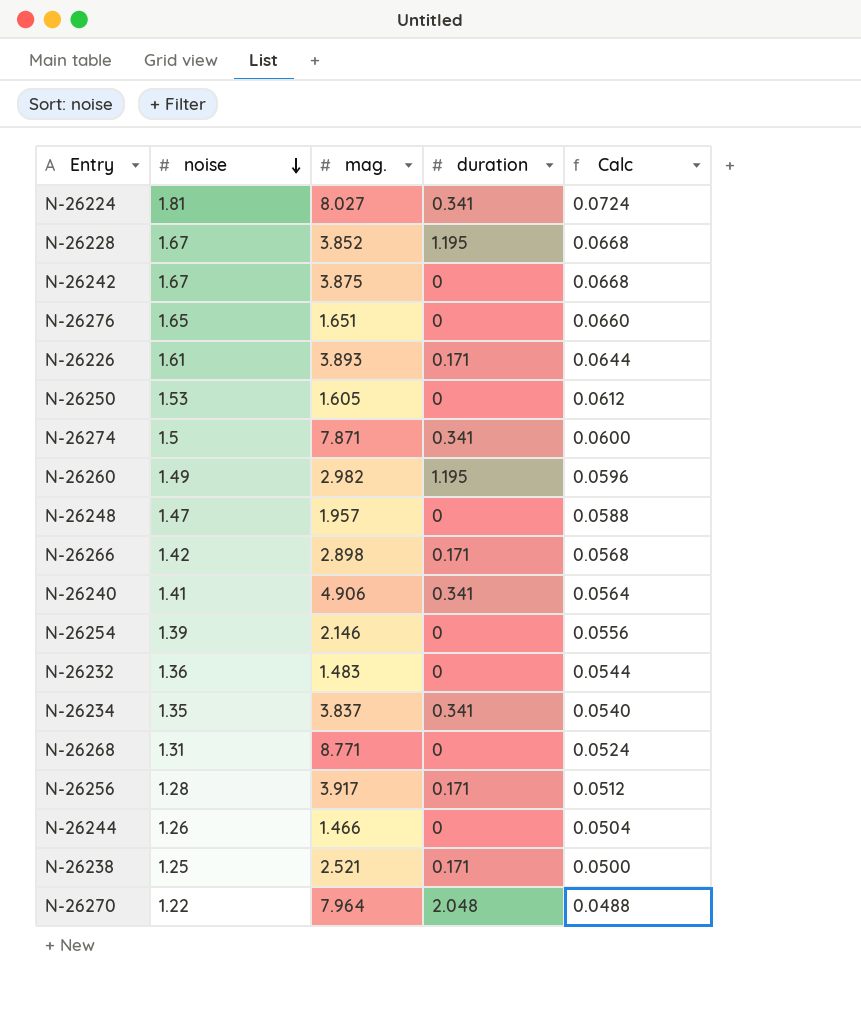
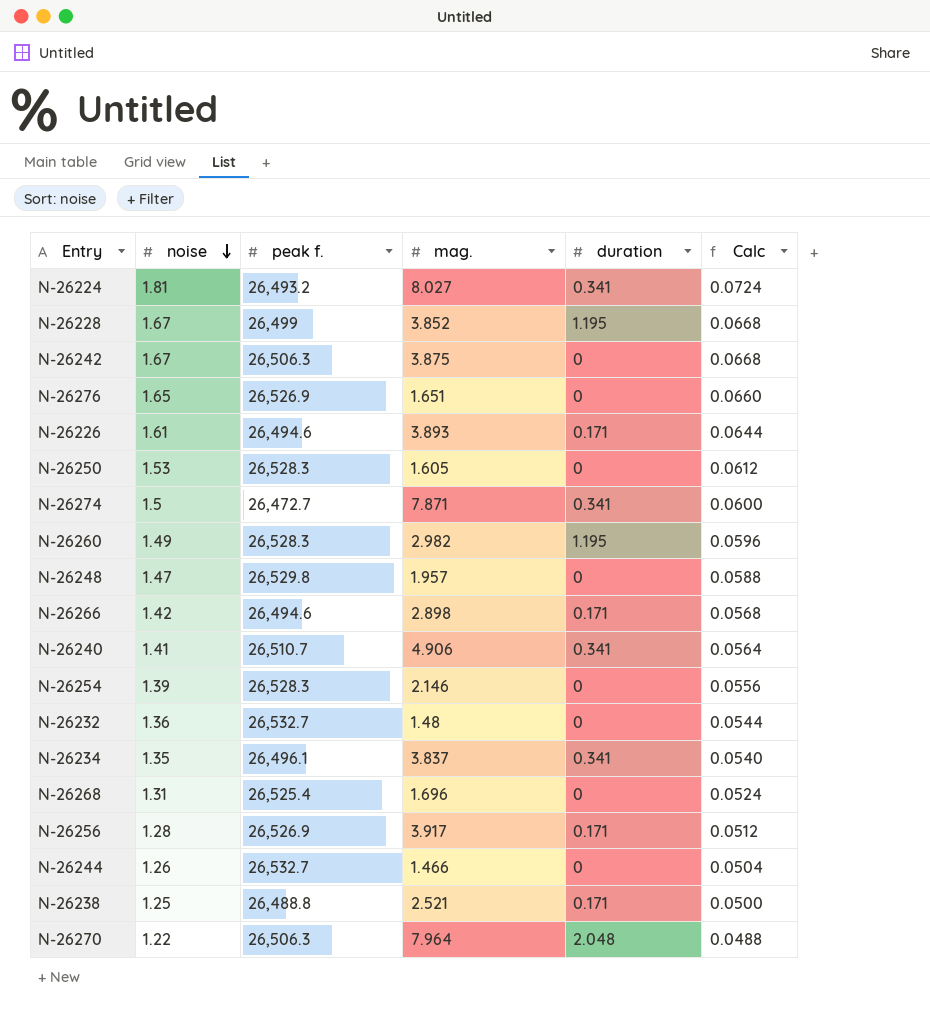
column peak f. | position: none -> 3
N-26232 | mag.: 1.483 -> 1.48
N-26268 | mag.: 8.771 -> 1.696

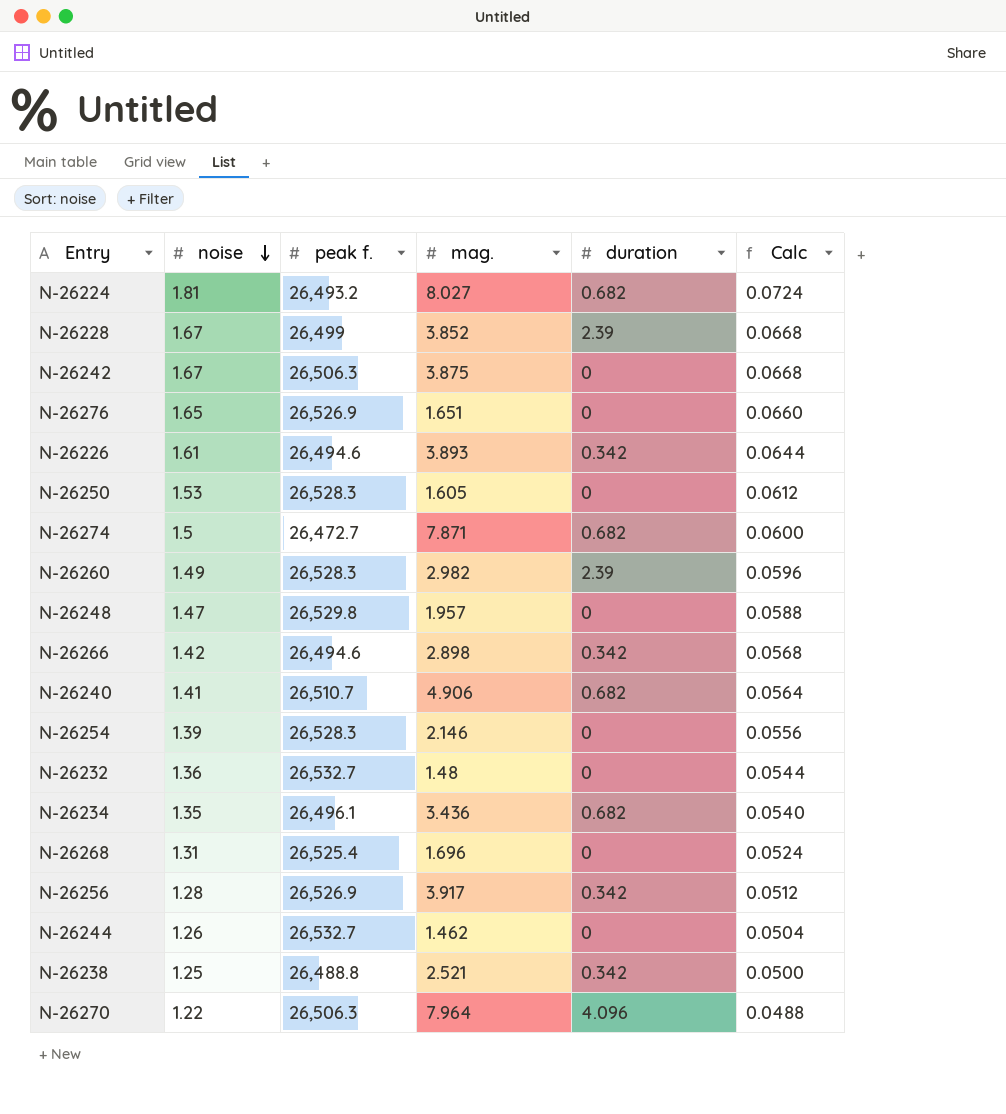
N-26224 | duration: 0.341 -> 0.682
N-26228 | duration: 1.195 -> 2.39
N-26226 | duration: 0.171 -> 0.342
N-26274 | duration: 0.341 -> 0.682
N-26260 | duration: 1.195 -> 2.39
N-26266 | duration: 0.171 -> 0.342
N-26240 | duration: 0.341 -> 0.682
N-26234 | mag.: 3.837 -> 3.436
N-26234 | duration: 0.341 -> 0.682
N-26256 | duration: 0.171 -> 0.342
N-26244 | mag.: 1.466 -> 1.462
N-26238 | duration: 0.171 -> 0.342
N-26270 | duration: 2.048 -> 4.096

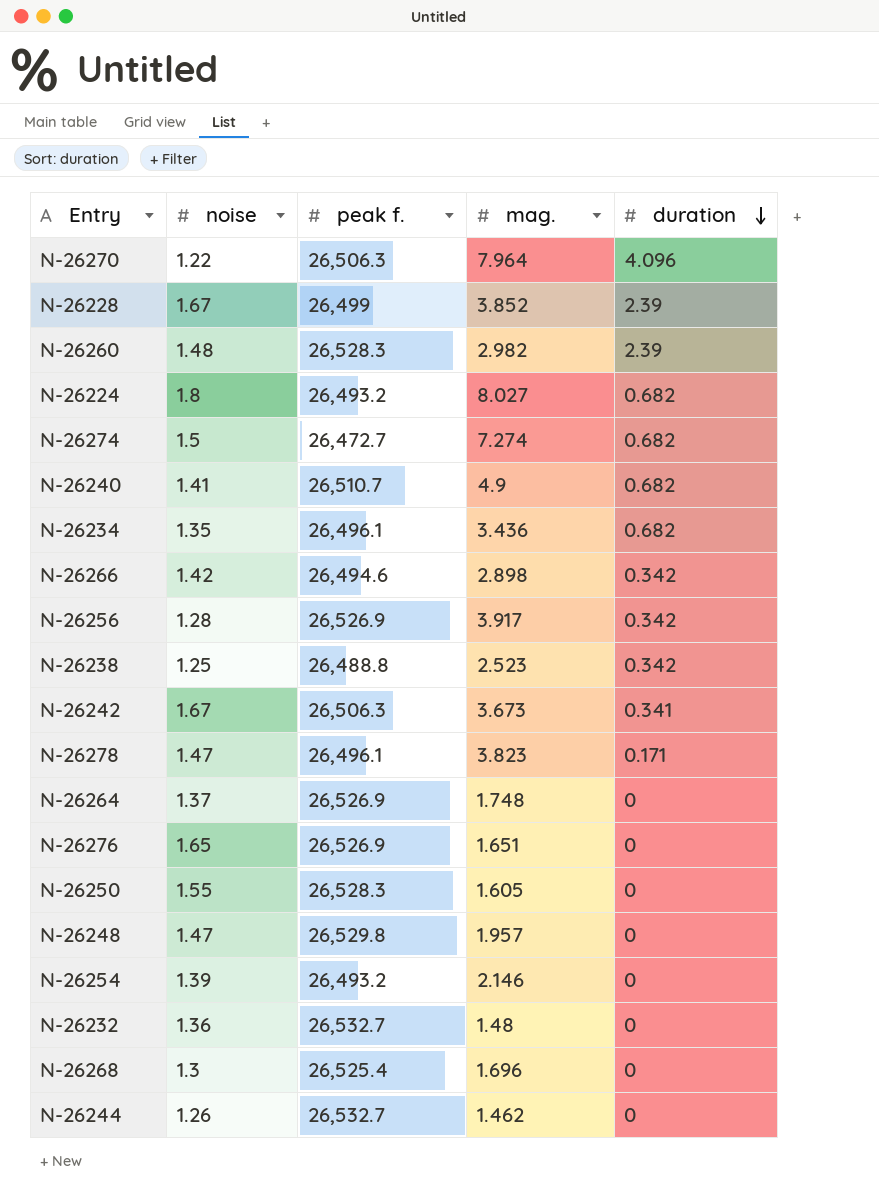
row order: noise descending -> duration descending
column Calc | formula: [noise] * 0.04 -> none
row N-26226: 1.61 | 26,494.6 | 3.893 | 0.342 | 0.0644 -> none
N-26260 | noise: 1.49 -> 1.48
N-26224 | noise: 1.81 -> 1.8
N-26274 | mag.: 7.871 -> 7.274
N-26240 | mag.: 4.906 -> 4.9
N-26238 | mag.: 2.521 -> 2.523
N-26242 | mag.: 3.875 -> 3.673
N-26242 | duration: 0 -> 0.341
row N-26278: none -> 1.47 | 26,496.1 | 3.823 | 0.171
row N-26264: none -> 1.37 | 26,526.9 | 1.748 | 0
N-26250 | noise: 1.53 -> 1.55
N-26254 | peak f.: 26,528.3 -> 26,493.2
N-26268 | noise: 1.31 -> 1.3

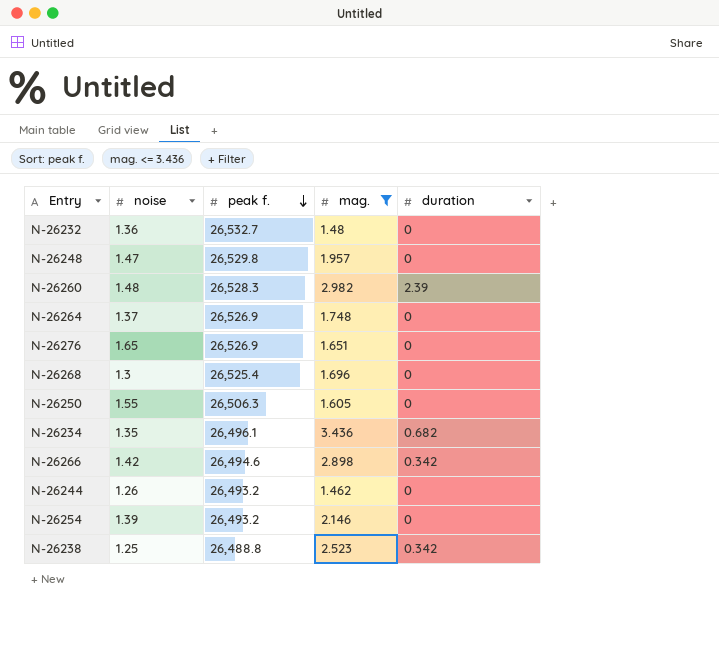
filter: none -> mag. <= 3.436
row order: duration descending -> peak f. descending
N-26250 | peak f.: 26,528.3 -> 26,506.3
N-26244 | peak f.: 26,532.7 -> 26,493.2

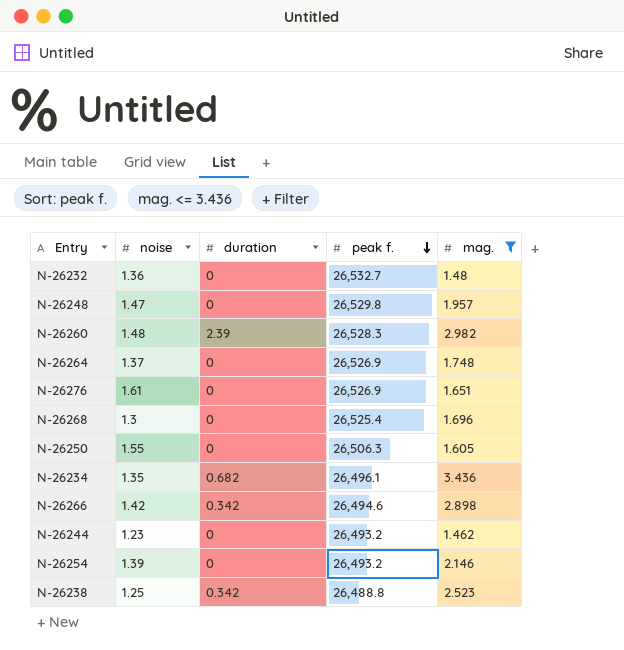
column duration | position: 5 -> 3
N-26276 | noise: 1.65 -> 1.61
N-26244 | noise: 1.26 -> 1.23

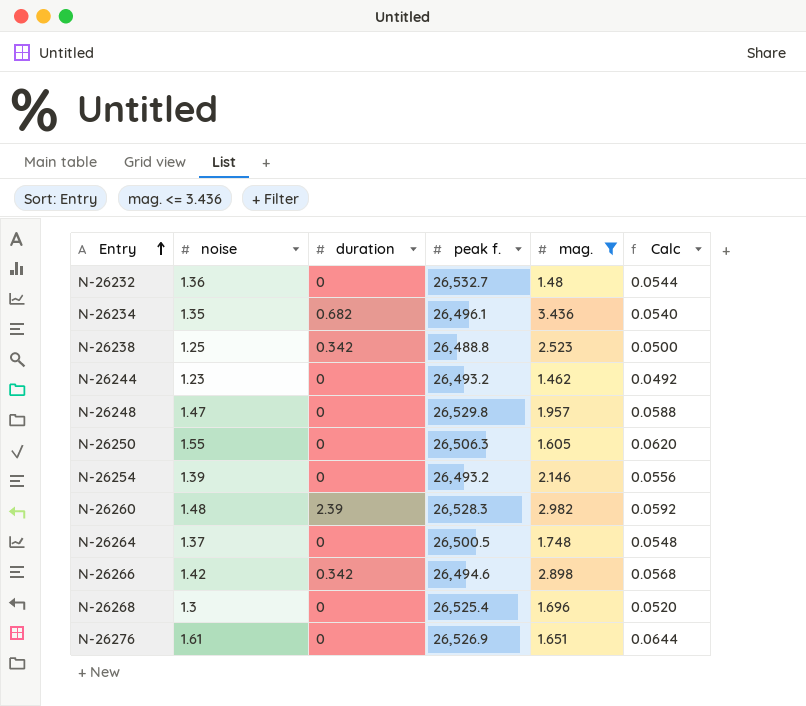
row order: peak f. descending -> Entry ascending
column Calc | formula: none -> [noise] * 0.04
N-26264 | peak f.: 26,526.9 -> 26,500.5

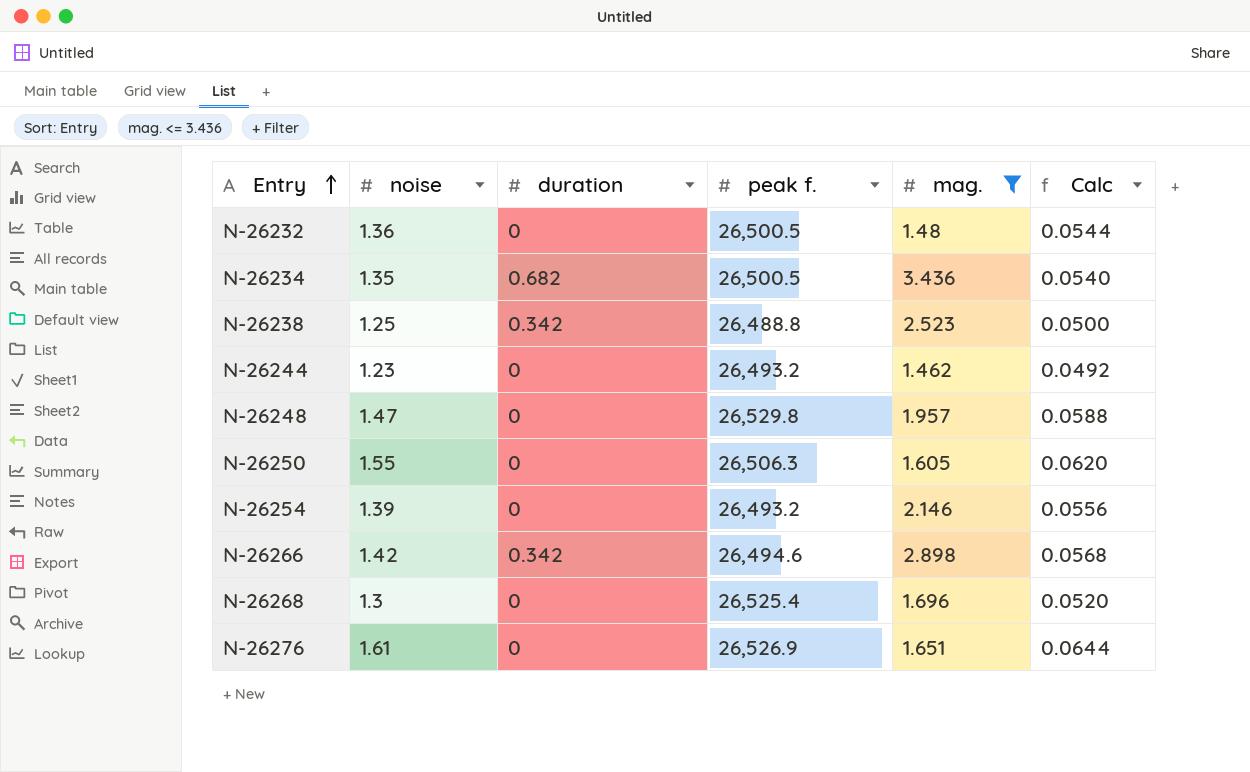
row N-26260: 1.48 | 2.39 | 26,528.3 | 2.982 | 0.0592 -> none
row N-26264: 1.37 | 0 | 26,500.5 | 1.748 | 0.0548 -> none
N-26232 | peak f.: 26,532.7 -> 26,500.5
N-26234 | peak f.: 26,496.1 -> 26,500.5

